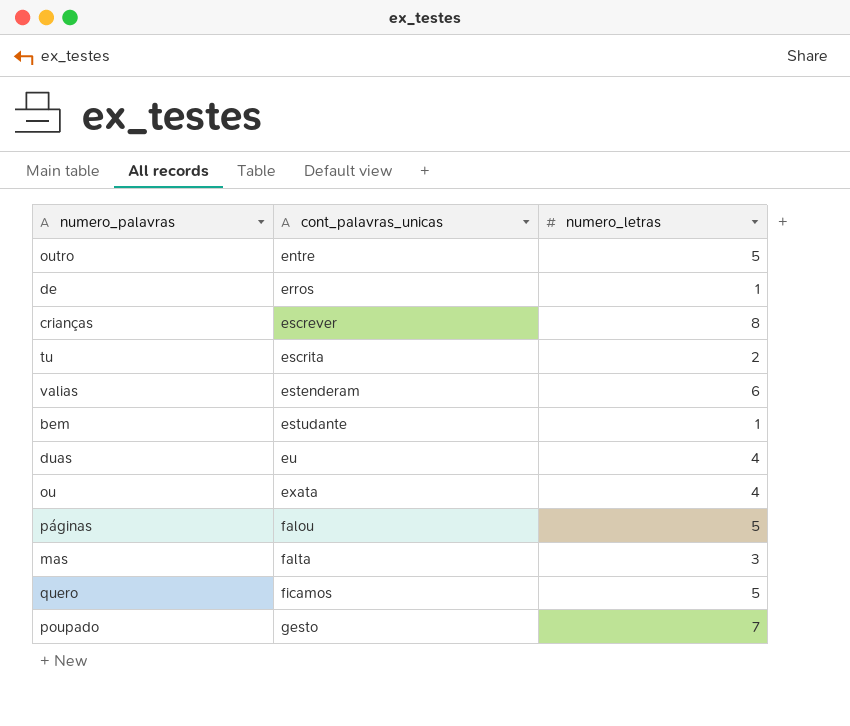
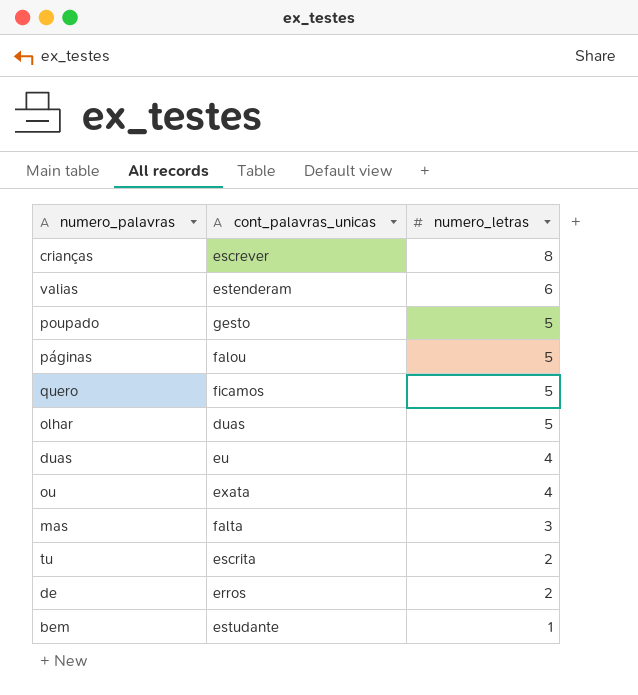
row order: cont_palavras_unicas ascending -> numero_letras descending
row outro: entre | 5 -> none
poupado | numero_letras: 7 -> 5
row olhar: none -> duas | 5
de | numero_letras: 1 -> 2

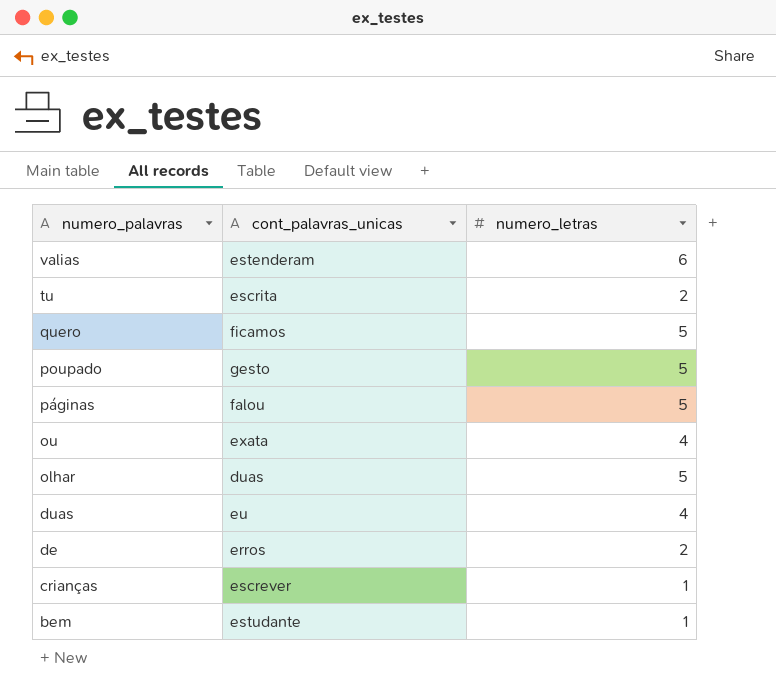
row order: numero_letras descending -> numero_palavras descending
row mas: falta | 3 -> none
crianças | numero_letras: 8 -> 1

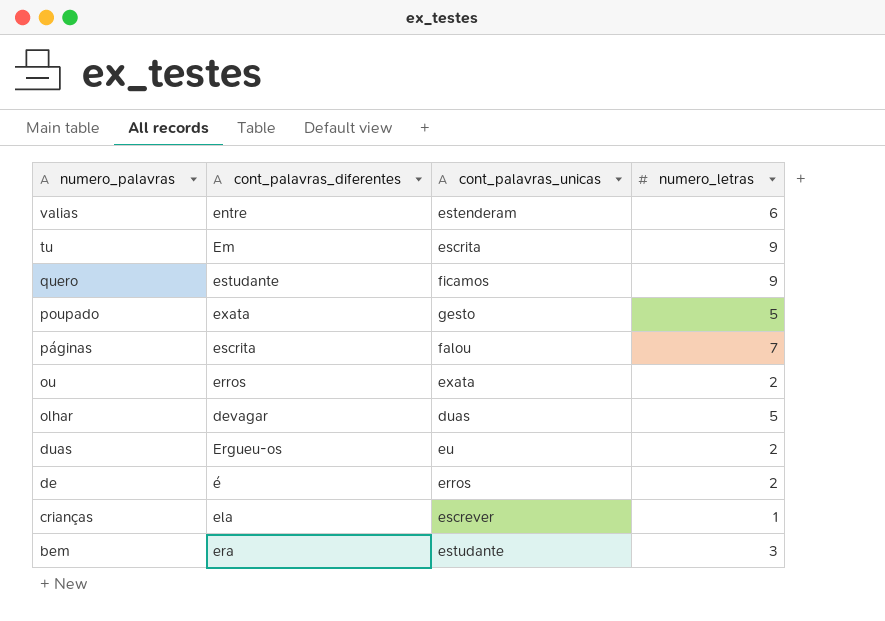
column cont_palavras_diferentes | position: none -> 2
tu | numero_letras: 2 -> 9
quero | numero_letras: 5 -> 9
páginas | numero_letras: 5 -> 7
ou | numero_letras: 4 -> 2
duas | numero_letras: 4 -> 2
bem | numero_letras: 1 -> 3

